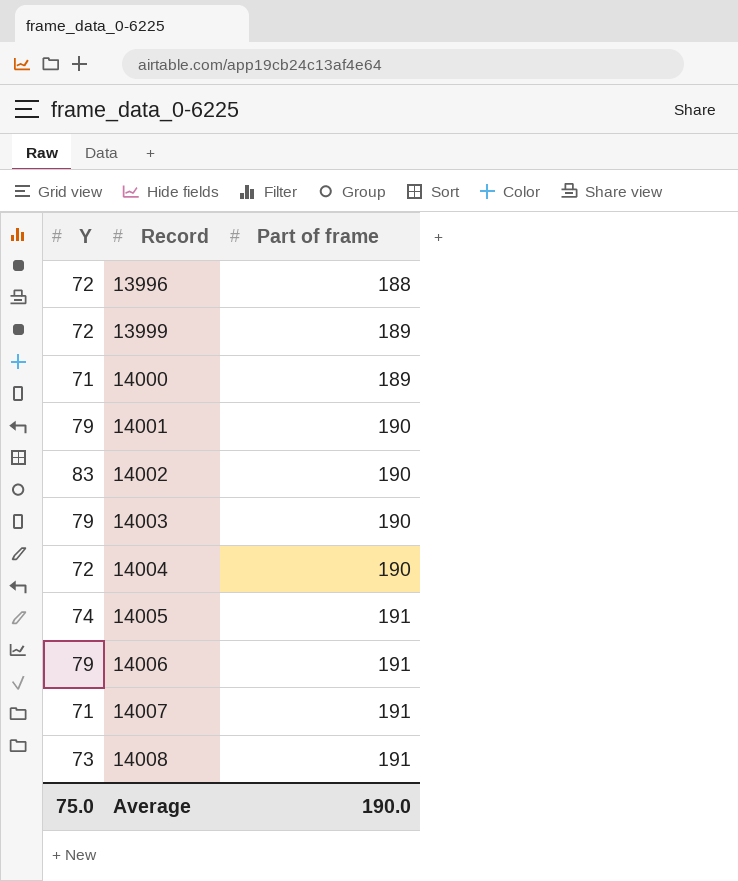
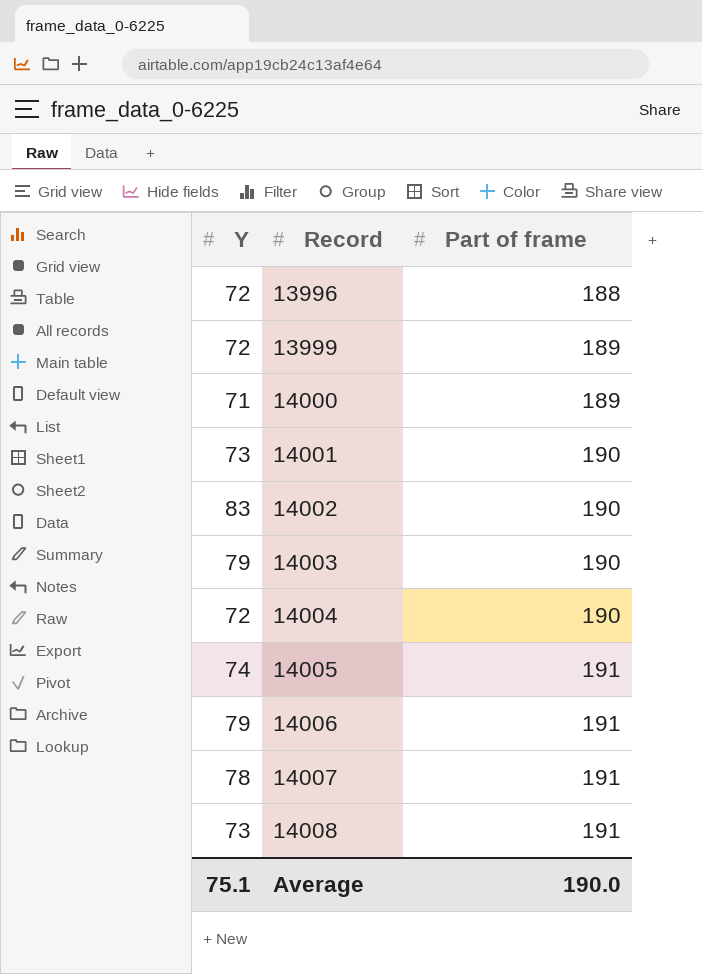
14001 | Y: 79 -> 73
14007 | Y: 71 -> 78
Average | Y: 75.0 -> 75.1

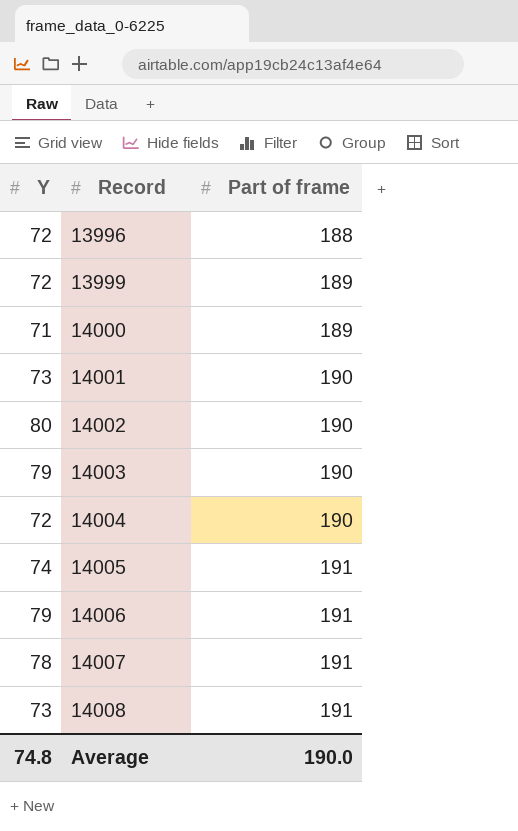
14002 | Y: 83 -> 80
Average | Y: 75.1 -> 74.8

